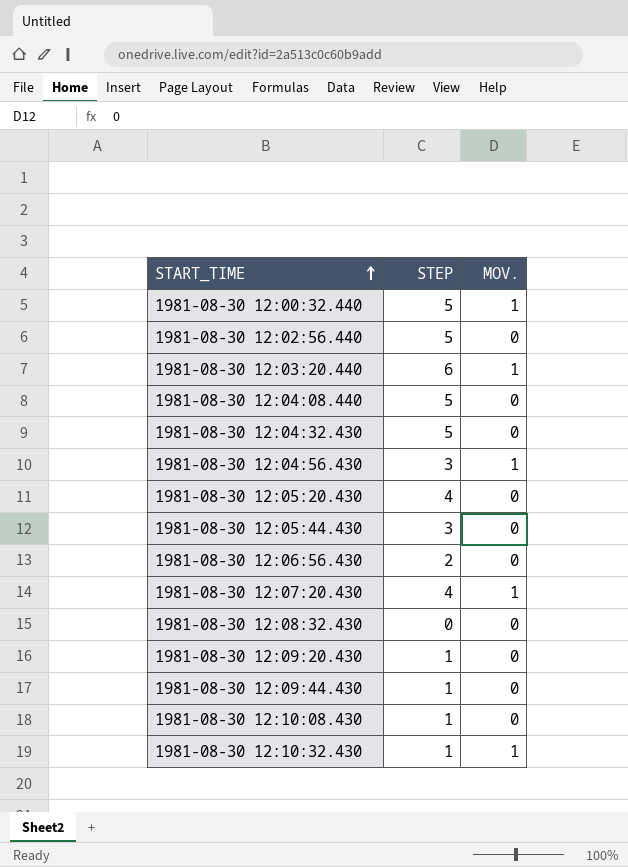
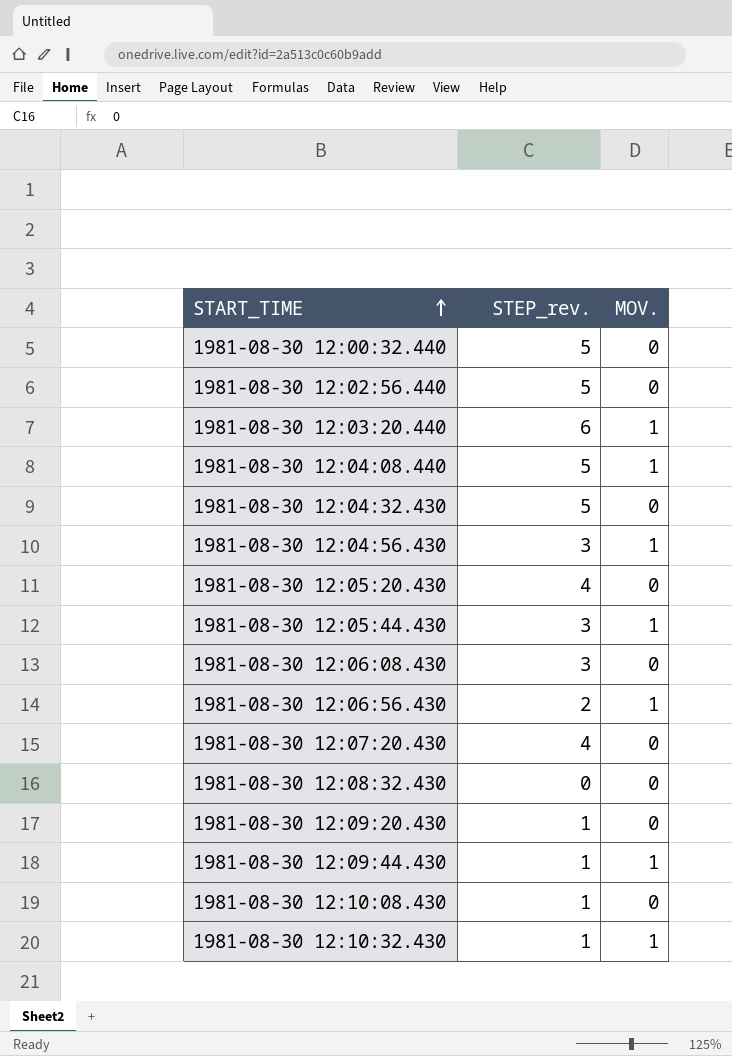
column name: STEP -> STEP_rev.
1981-08-30 12:00:32.440 | MOV.: 1 -> 0
1981-08-30 12:04:08.440 | MOV.: 0 -> 1
1981-08-30 12:05:44.430 | MOV.: 0 -> 1
row 1981-08-30 12:06:08.430: none -> 3 | 0
1981-08-30 12:06:56.430 | MOV.: 0 -> 1
1981-08-30 12:07:20.430 | MOV.: 1 -> 0
1981-08-30 12:09:44.430 | MOV.: 0 -> 1

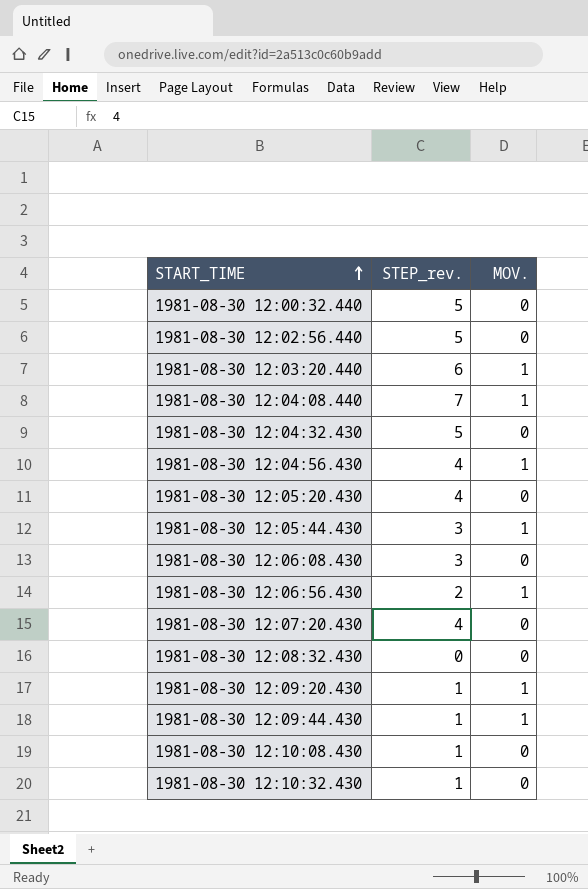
1981-08-30 12:04:08.440 | STEP_rev.: 5 -> 7
1981-08-30 12:04:56.430 | STEP_rev.: 3 -> 4
1981-08-30 12:09:20.430 | MOV.: 0 -> 1
1981-08-30 12:10:32.430 | MOV.: 1 -> 0

